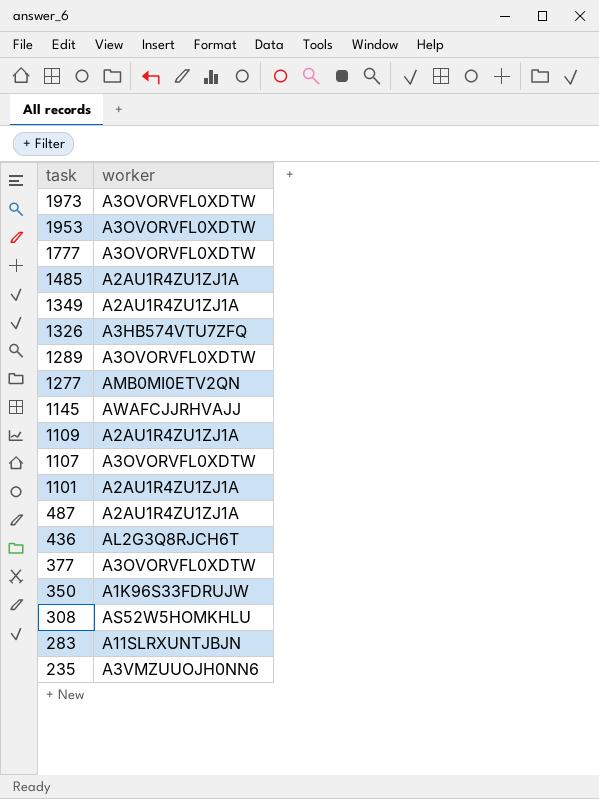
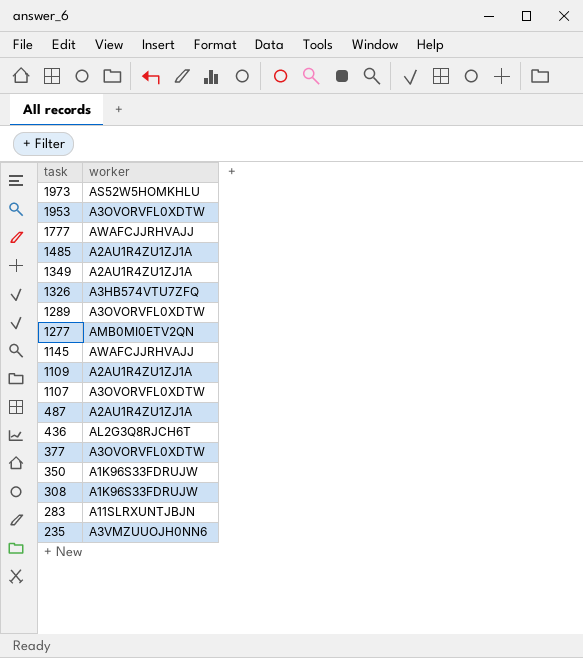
row 1101: A2AU1R4ZU1ZJ1A -> none
1973 | worker: A3OVORVFL0XDTW -> AS52W5HOMKHLU
1777 | worker: A3OVORVFL0XDTW -> AWAFCJJRHVAJJ
308 | worker: AS52W5HOMKHLU -> A1K96S33FDRUJW

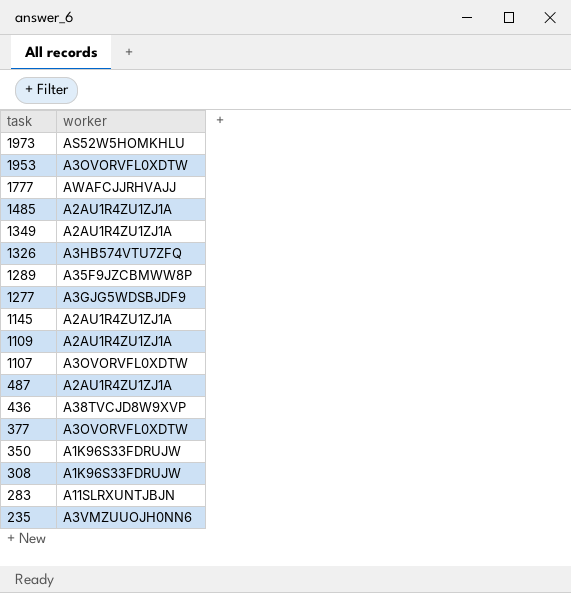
1289 | worker: A3OVORVFL0XDTW -> A35F9JZCBMWW8P
1277 | worker: AMB0MI0ETV2QN -> A3GJG5WDSBJDF9
1145 | worker: AWAFCJJRHVAJJ -> A2AU1R4ZU1ZJ1A
436 | worker: AL2G3Q8RJCH6T -> A38TVCJD8W9XVP

